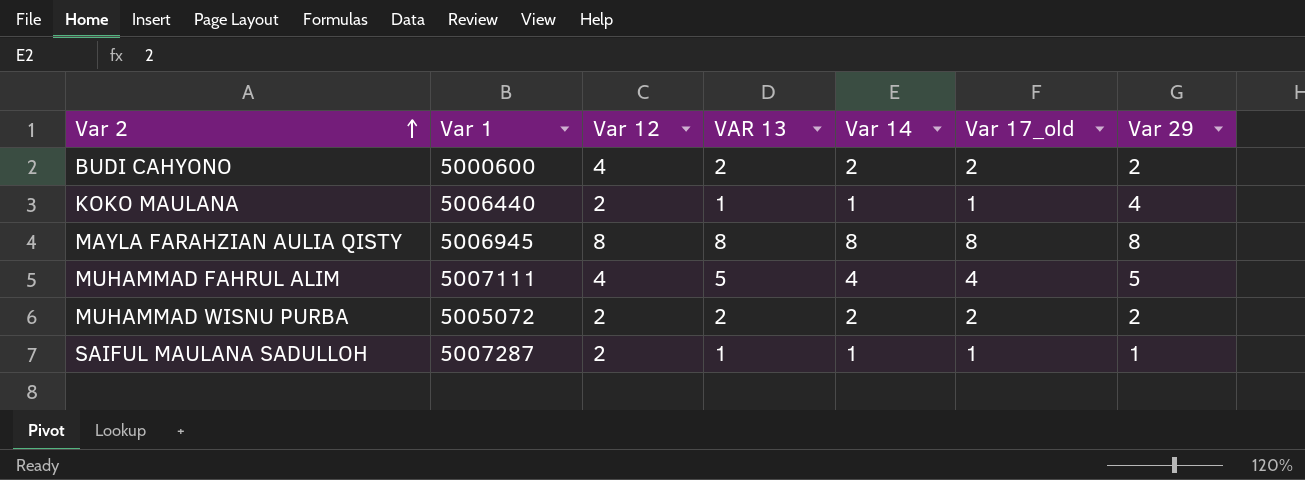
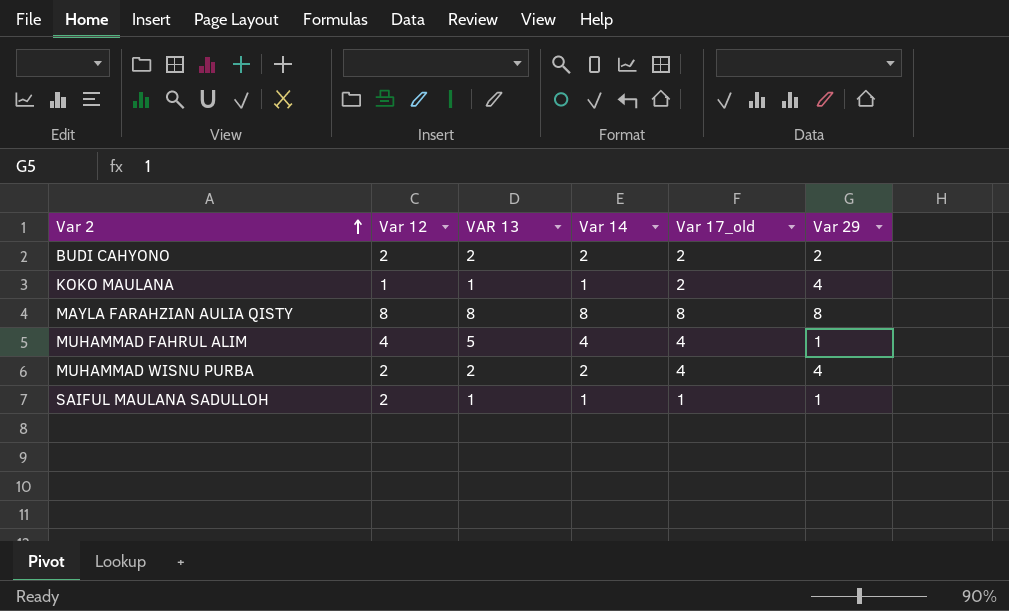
column Var 1 | position: 2 -> none
BUDI CAHYONO | Var 12: 4 -> 2
KOKO MAULANA | Var 12: 2 -> 1
KOKO MAULANA | Var 17_old: 1 -> 2
MUHAMMAD FAHRUL ALIM | Var 29: 5 -> 1
MUHAMMAD WISNU PURBA | Var 17_old: 2 -> 4
MUHAMMAD WISNU PURBA | Var 29: 2 -> 4

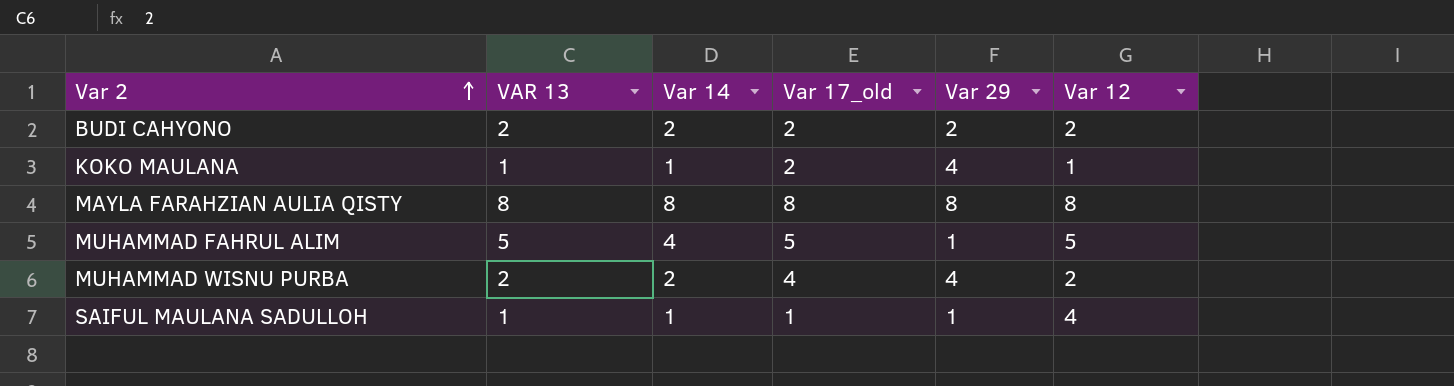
column Var 12 | position: 2 -> 6
MUHAMMAD FAHRUL ALIM | Var 17_old: 4 -> 5
MUHAMMAD FAHRUL ALIM | Var 12: 4 -> 5
SAIFUL MAULANA SADULLOH | Var 12: 2 -> 4

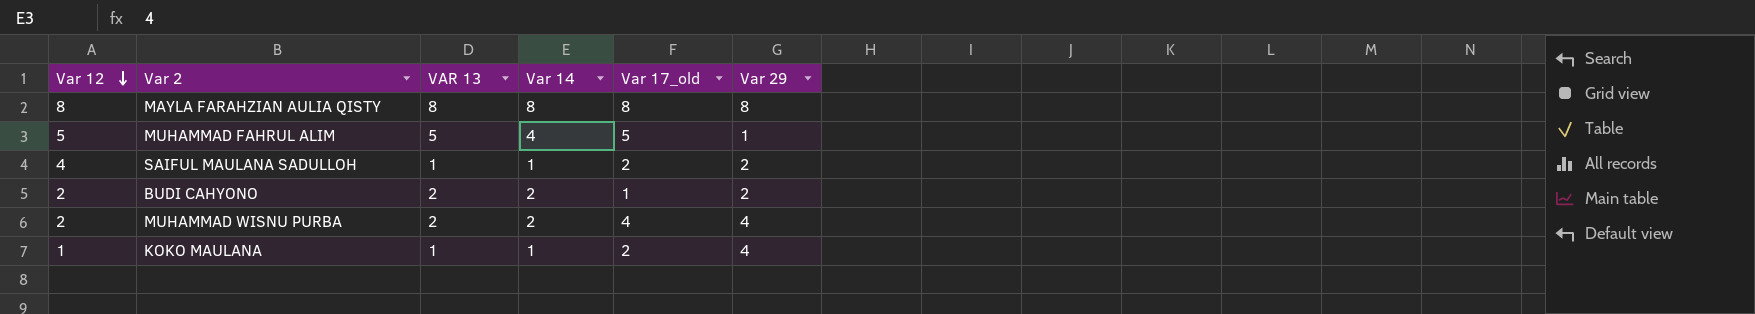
row order: Var 2 ascending -> Var 12 descending
column Var 12 | position: 6 -> 1
SAIFUL MAULANA SADULLOH | Var 17_old: 1 -> 2
SAIFUL MAULANA SADULLOH | Var 29: 1 -> 2
BUDI CAHYONO | Var 17_old: 2 -> 1

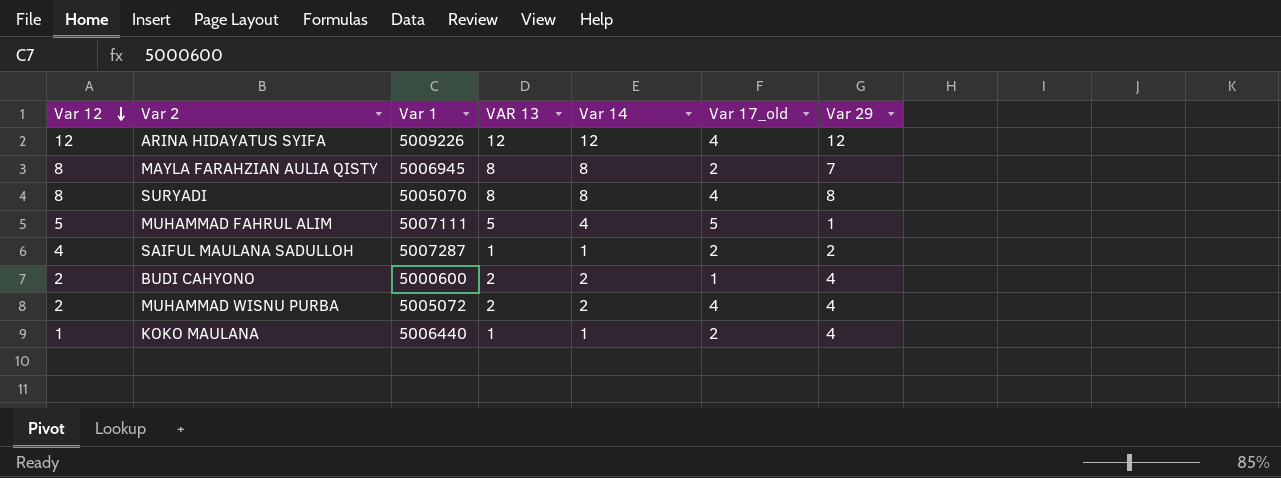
column Var 1 | position: none -> 3
row ARINA HIDAYATUS SYIFA: none -> 12 | 5009226 | 12 | 12 | 4 | 12
MAYLA FARAHZIAN AULIA QISTY | Var 17_old: 8 -> 2
MAYLA FARAHZIAN AULIA QISTY | Var 29: 8 -> 7
row SURYADI: none -> 8 | 5005070 | 8 | 8 | 4 | 8
BUDI CAHYONO | Var 29: 2 -> 4

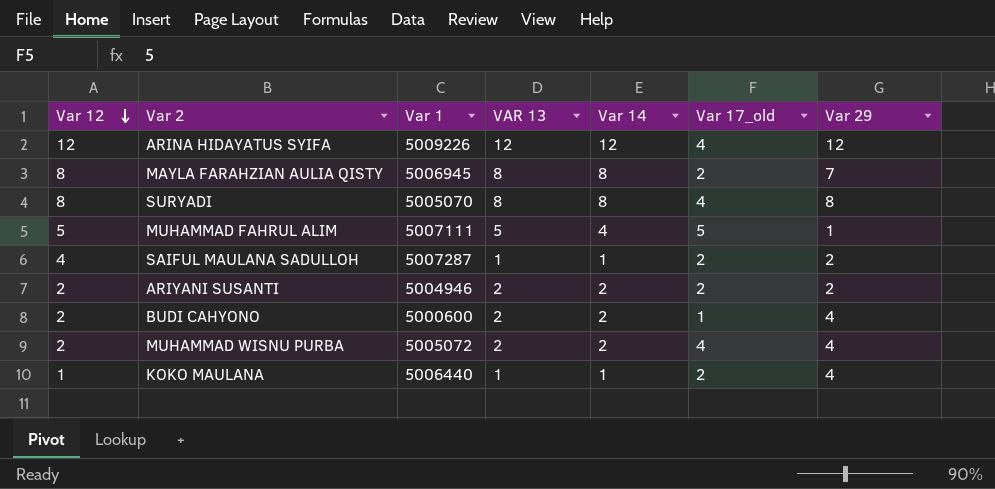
row ARIYANI SUSANTI: none -> 2 | 5004946 | 2 | 2 | 2 | 2

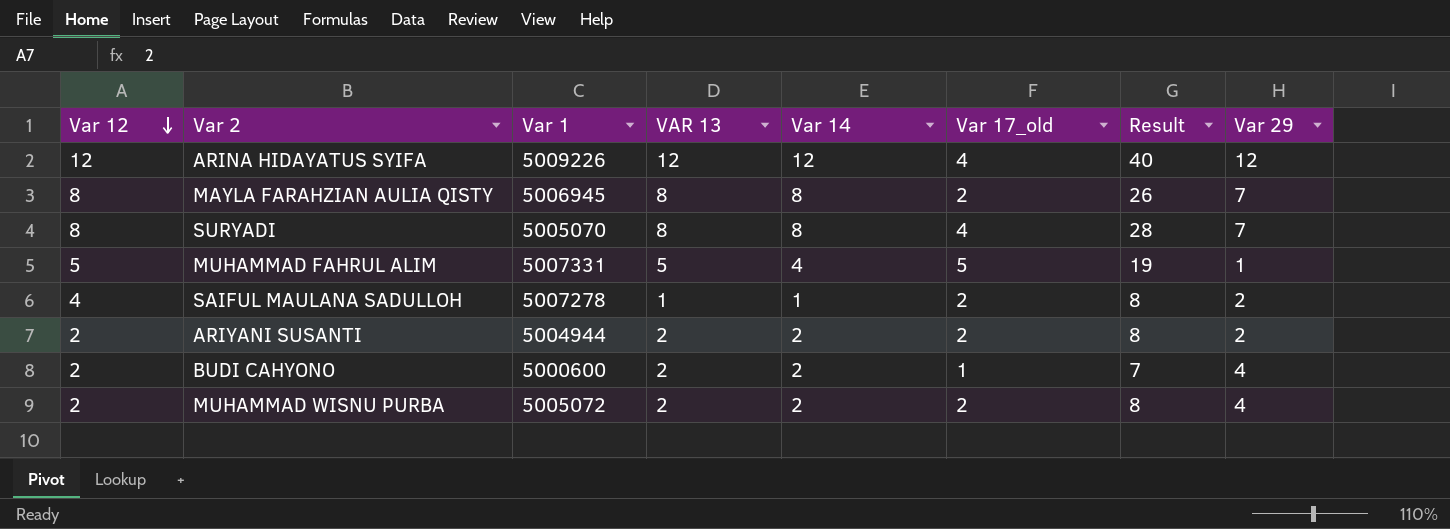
column Result | formula: none -> [Var 12] + [VAR 13] + [Var 14] + [Var 17_old]
row KOKO MAULANA: 1 | 5006440 | 1 | 1 | 2 | 4 -> none
SURYADI | Var 29: 8 -> 7
MUHAMMAD FAHRUL ALIM | Var 1: 5007111 -> 5007331
SAIFUL MAULANA SADULLOH | Var 1: 5007287 -> 5007278
ARIYANI SUSANTI | Var 1: 5004946 -> 5004944
MUHAMMAD WISNU PURBA | Var 17_old: 4 -> 2

